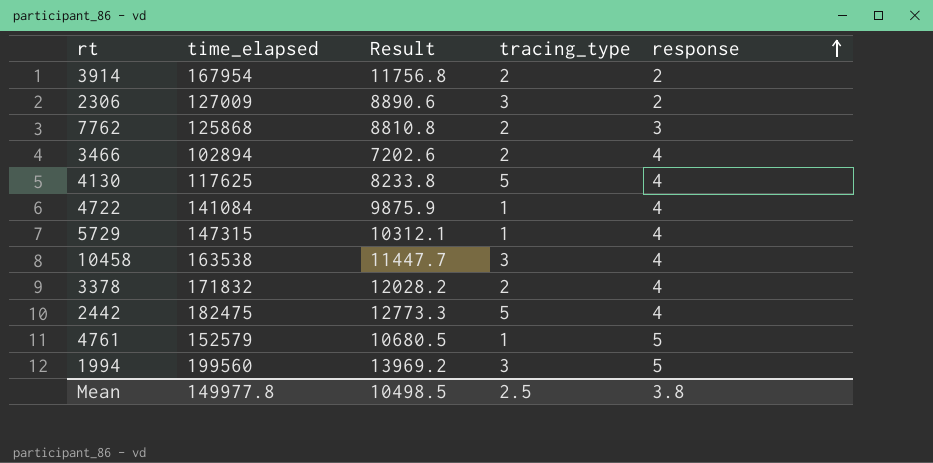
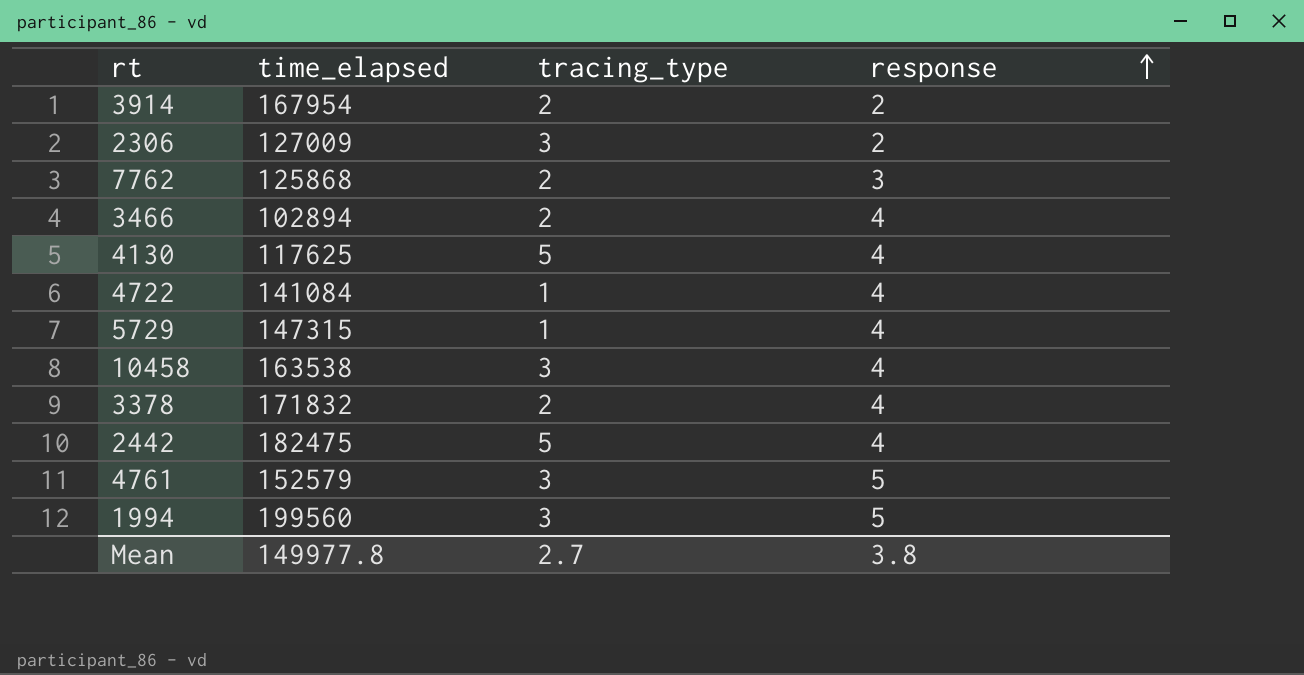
column Result | formula: [time_elapsed] * 0.07 -> none
4761 | tracing_type: 1 -> 3
Mean | tracing_type: 2.5 -> 2.7

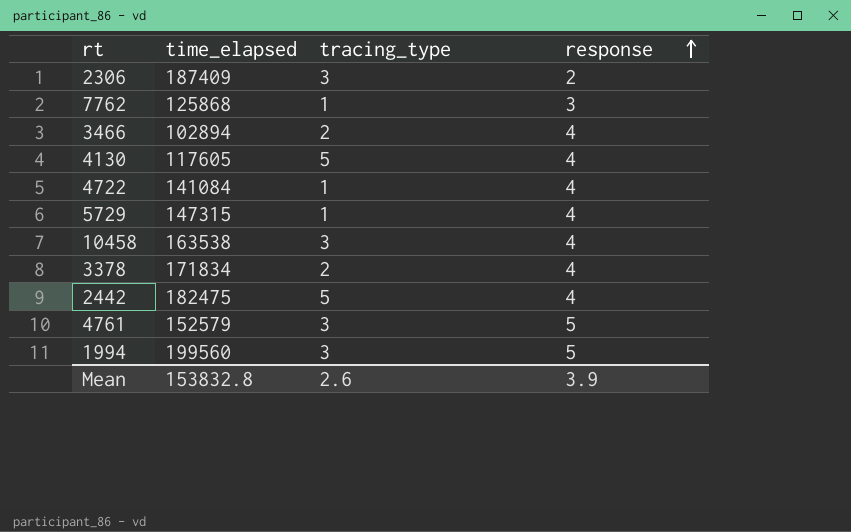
row 3914: 167954 | 2 | 2 -> none
2306 | time_elapsed: 127009 -> 187409
7762 | tracing_type: 2 -> 1
4130 | time_elapsed: 117625 -> 117605
3378 | time_elapsed: 171832 -> 171834
Mean | time_elapsed: 149977.8 -> 153832.8
Mean | tracing_type: 2.7 -> 2.6
Mean | response: 3.8 -> 3.9

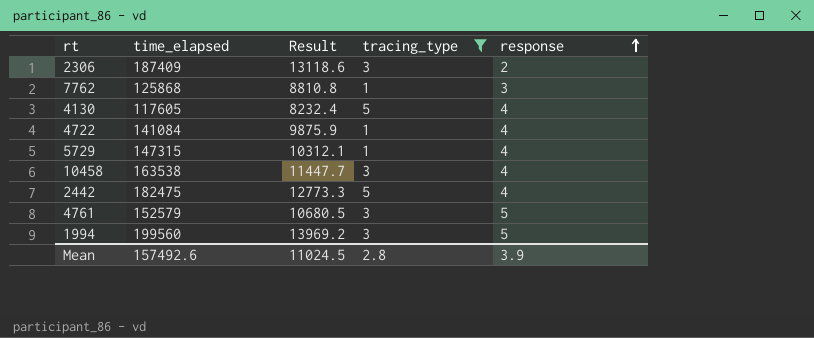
filter: none -> tracing_type != 2
column Result | formula: none -> [time_elapsed] * 0.07
Mean | time_elapsed: 153832.8 -> 157492.6
Mean | tracing_type: 2.6 -> 2.8

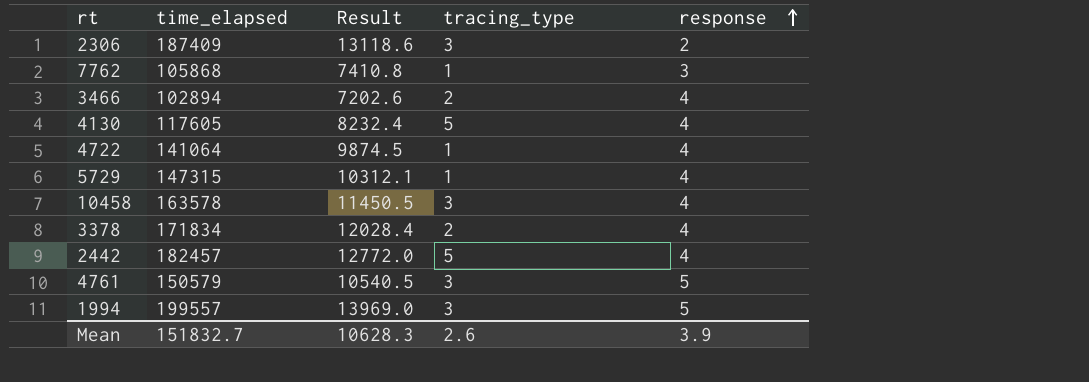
filter: tracing_type != 2 -> none
7762 | time_elapsed: 125868 -> 105868
7762 | Result: 8810.8 -> 7410.8
4722 | time_elapsed: 141084 -> 141064
4722 | Result: 9875.9 -> 9874.5
10458 | time_elapsed: 163538 -> 163578
10458 | Result: 11447.7 -> 11450.5
2442 | time_elapsed: 182475 -> 182457
2442 | Result: 12773.3 -> 12772.0
4761 | time_elapsed: 152579 -> 150579
4761 | Result: 10680.5 -> 10540.5
1994 | time_elapsed: 199560 -> 199557
1994 | Result: 13969.2 -> 13969.0
Mean | time_elapsed: 157492.6 -> 151832.7
Mean | Result: 11024.5 -> 10628.3
Mean | tracing_type: 2.8 -> 2.6

